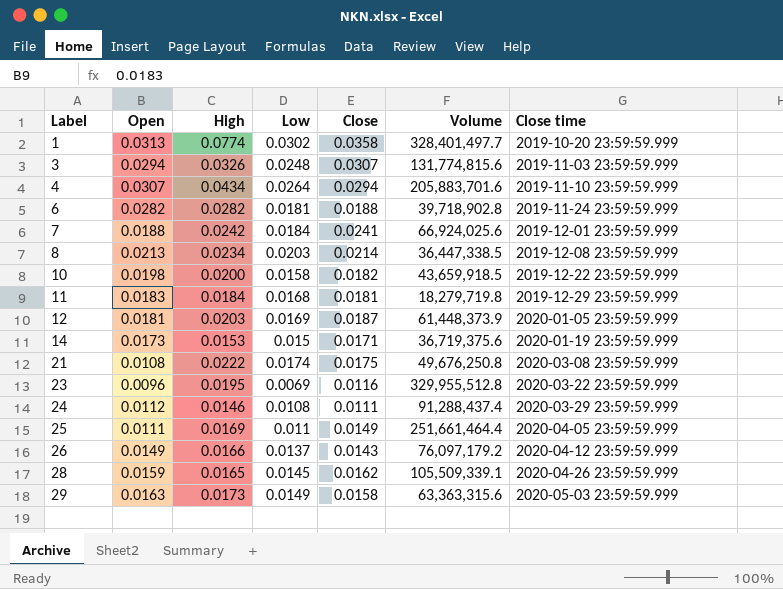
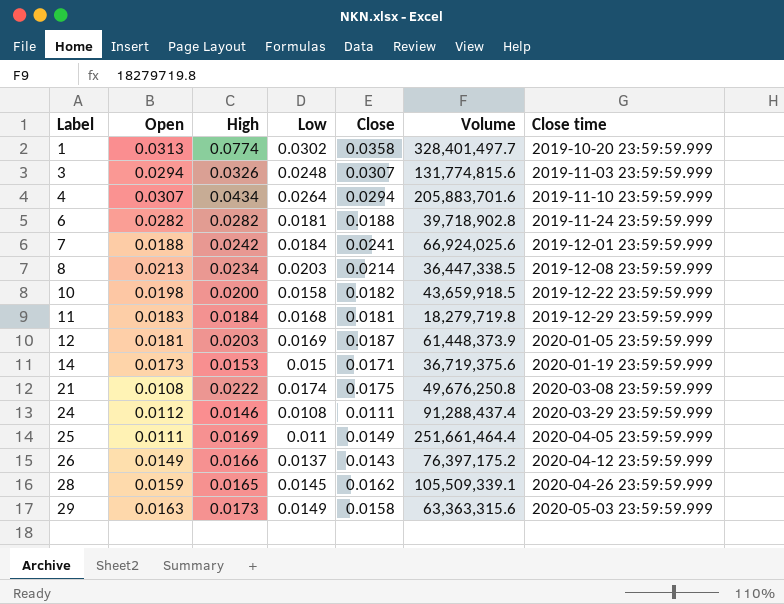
row 23: 0.0096 | 0.0195 | 0.0069 | 0.0116 | 329,955,512.8 | 2020-03-22 23:59:59.999 -> none
26 | Volume: 76,097,179.2 -> 76,397,175.2

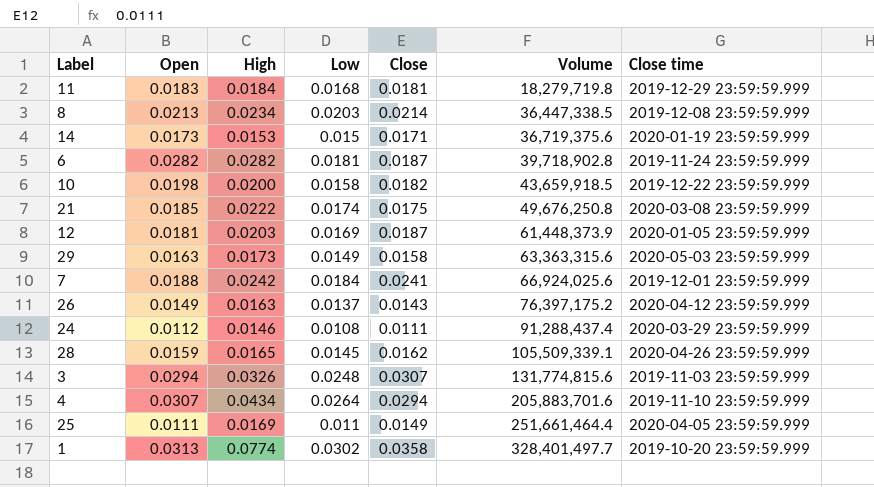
row order: Label ascending -> Volume ascending
6 | Close: 0.0188 -> 0.0187
21 | Open: 0.0108 -> 0.0185
26 | High: 0.0166 -> 0.0163

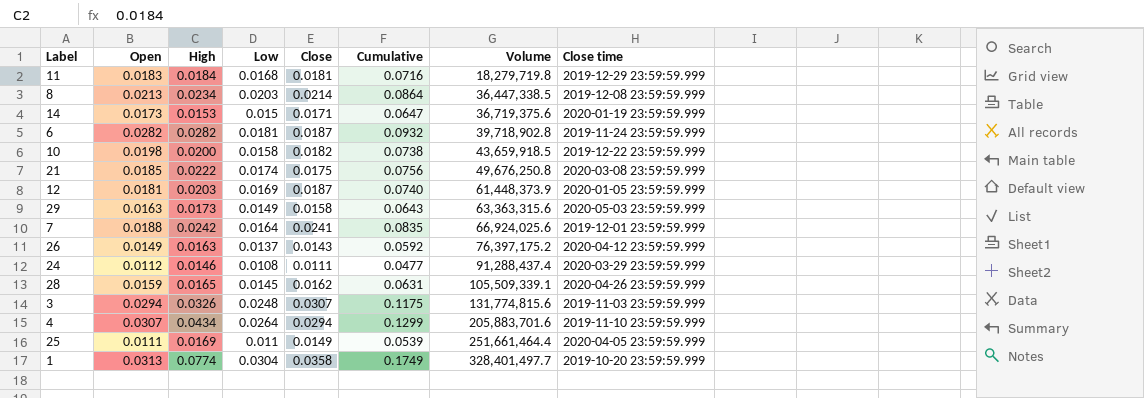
column Cumulative | formula: none -> [Open] + [High] + [Low] + [Close]
7 | Low: 0.0184 -> 0.0164
1 | Low: 0.0302 -> 0.0304

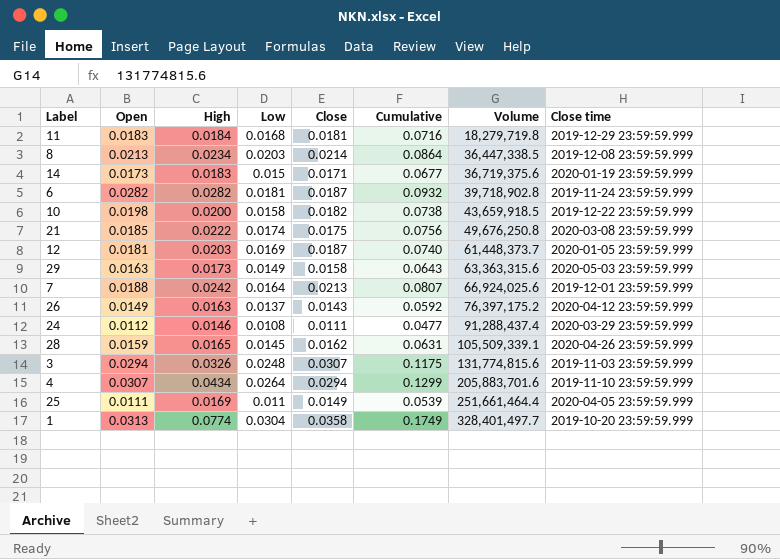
14 | High: 0.0153 -> 0.0183
14 | Cumulative: 0.0647 -> 0.0677
12 | Volume: 61,448,373.9 -> 61,448,373.7
7 | Close: 0.0241 -> 0.0213
7 | Cumulative: 0.0835 -> 0.0807

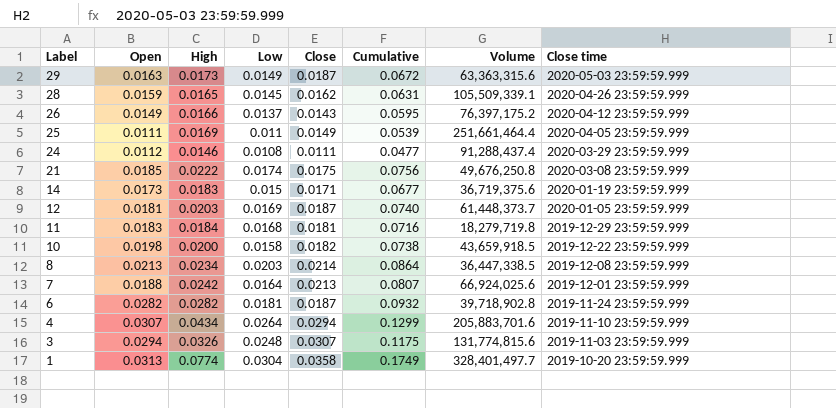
row order: Volume ascending -> Label descending
29 | Close: 0.0158 -> 0.0187
29 | Cumulative: 0.0643 -> 0.0672
26 | High: 0.0163 -> 0.0166
26 | Cumulative: 0.0592 -> 0.0595

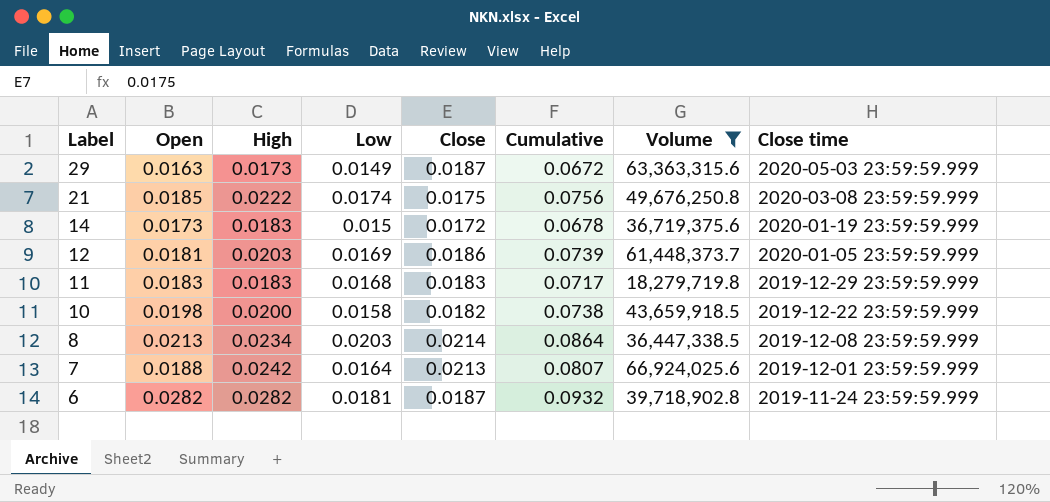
filter: none -> Volume <= 66,924,025.6
14 | Close: 0.0171 -> 0.0172
14 | Cumulative: 0.0677 -> 0.0678
12 | Close: 0.0187 -> 0.0186
12 | Cumulative: 0.0740 -> 0.0739
11 | High: 0.0184 -> 0.0183
11 | Close: 0.0181 -> 0.0183
11 | Cumulative: 0.0716 -> 0.0717

